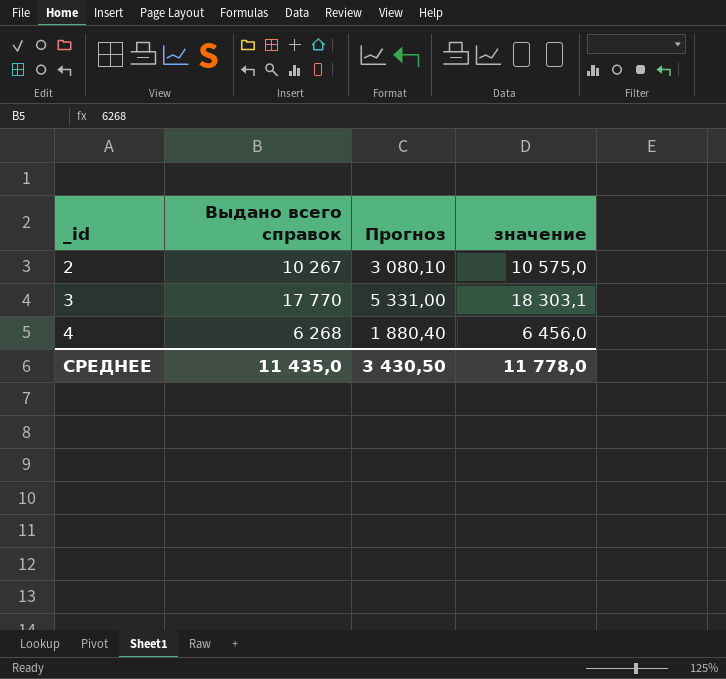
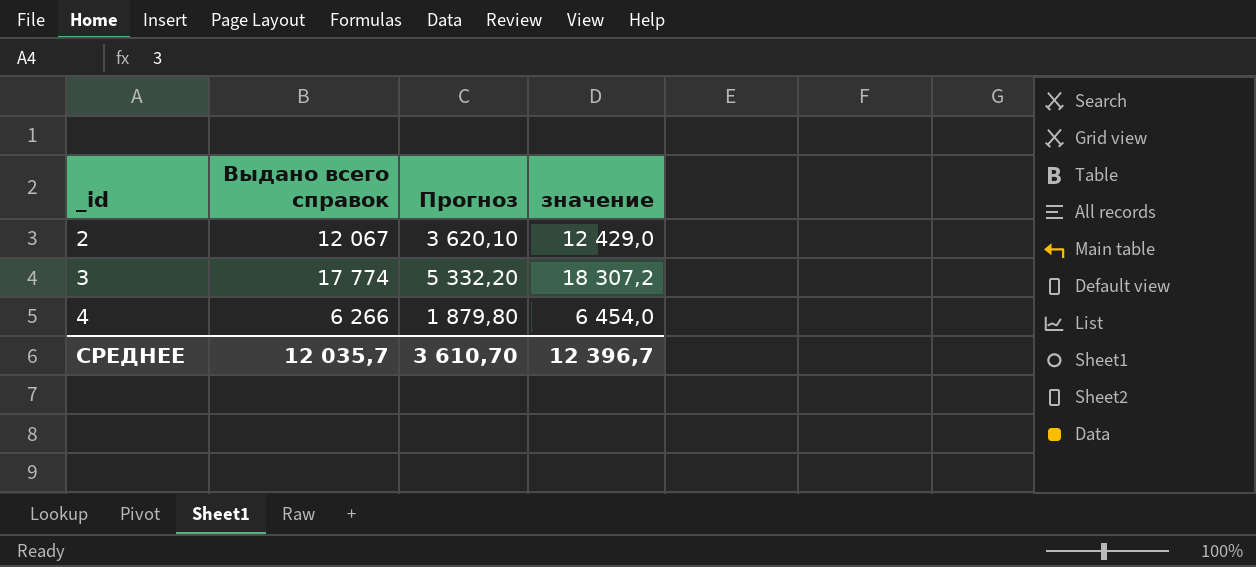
2 | Выдано всего справок: 10 267 -> 12 067
2 | Прогноз: 3 080,10 -> 3 620,10
2 | значение: 10 575,0 -> 12 429,0
3 | Выдано всего справок: 17 770 -> 17 774
3 | Прогноз: 5 331,00 -> 5 332,20
3 | значение: 18 303,1 -> 18 307,2
4 | Выдано всего справок: 6 268 -> 6 266
4 | Прогноз: 1 880,40 -> 1 879,80
4 | значение: 6 456,0 -> 6 454,0
СРЕДНЕЕ | Выдано всего справок: 11 435,0 -> 12 035,7
СРЕДНЕЕ | Прогноз: 3 430,50 -> 3 610,70
СРЕДНЕЕ | значение: 11 778,0 -> 12 396,7

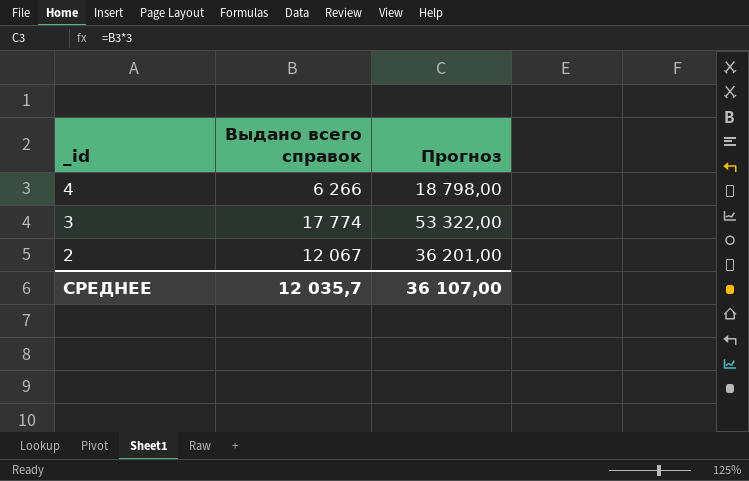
row order: _id ascending -> _id descending
column значение | formula: [Выдано всего справок] * 1,03 -> none
column Прогноз | formula: [Выдано всего справок] * 0,3 -> [Выдано всего справок] * 3
СРЕДНЕЕ | Прогноз: 3 610,70 -> 36 107,00

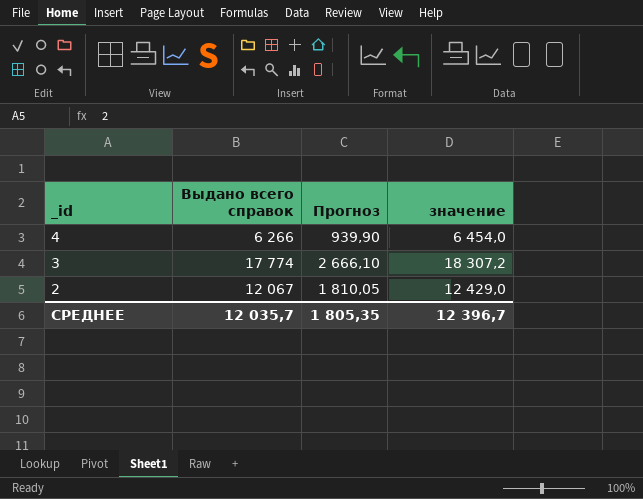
column Прогноз | formula: [Выдано всего справок] * 3 -> [Выдано всего справок] * 0,15
column значение | formula: none -> [Выдано всего справок] * 1,03
СРЕДНЕЕ | Прогноз: 36 107,00 -> 1 805,35

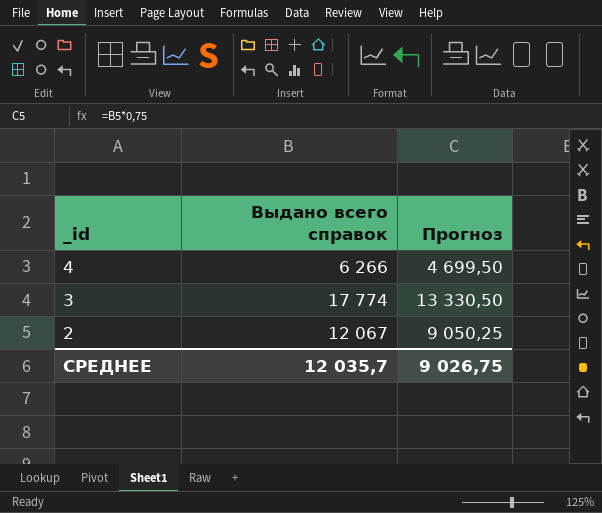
column значение | formula: [Выдано всего справок] * 1,03 -> none
column Прогноз | formula: [Выдано всего справок] * 0,15 -> [Выдано всего справок] * 0,75
СРЕДНЕЕ | Прогноз: 1 805,35 -> 9 026,75

